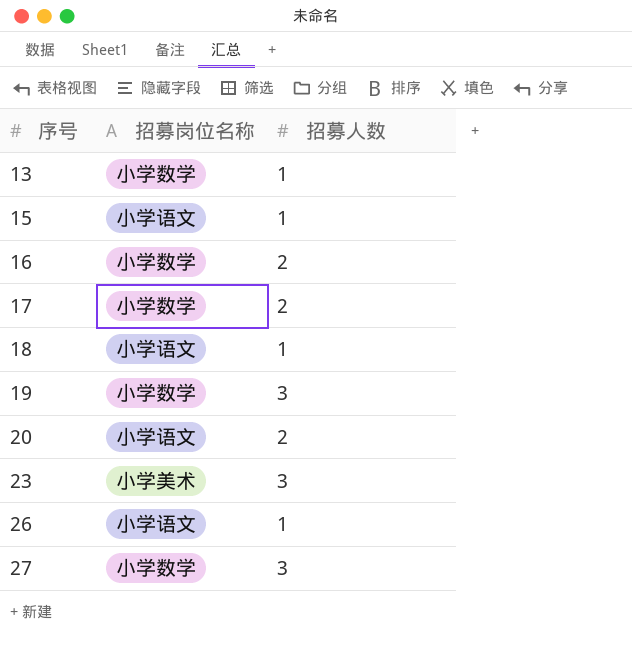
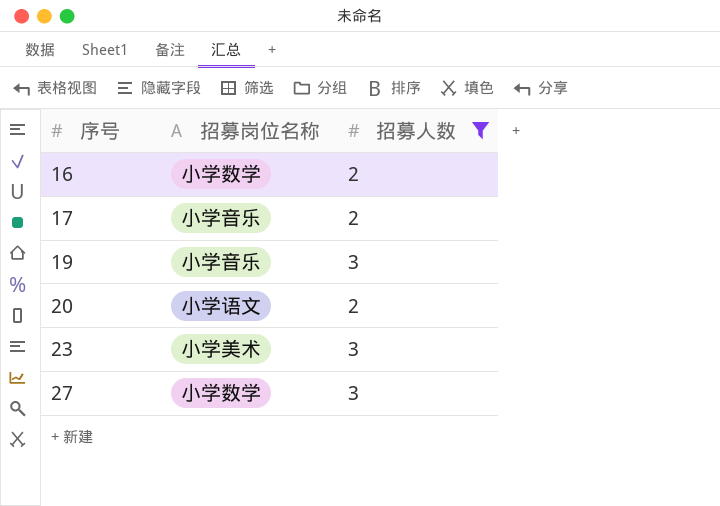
filter: none -> 招募人数 != 1
17 | 招募岗位名称: 小学数学 -> 小学音乐
19 | 招募岗位名称: 小学数学 -> 小学音乐

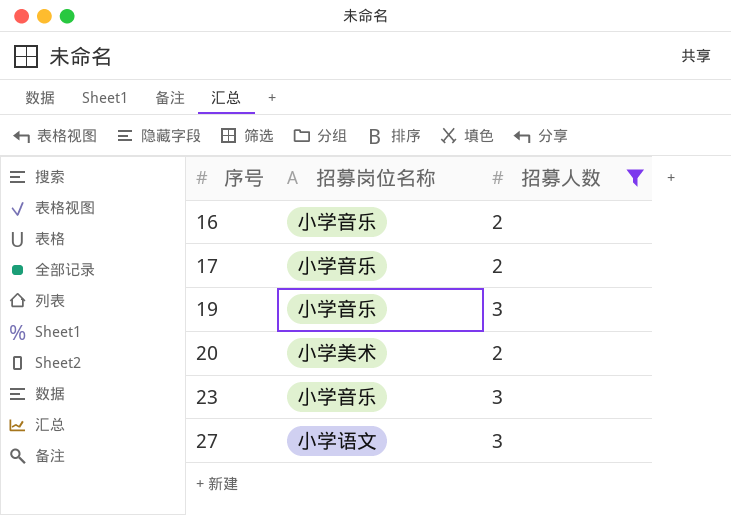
16 | 招募岗位名称: 小学数学 -> 小学音乐
20 | 招募岗位名称: 小学语文 -> 小学美术
23 | 招募岗位名称: 小学美术 -> 小学音乐
27 | 招募岗位名称: 小学数学 -> 小学语文

